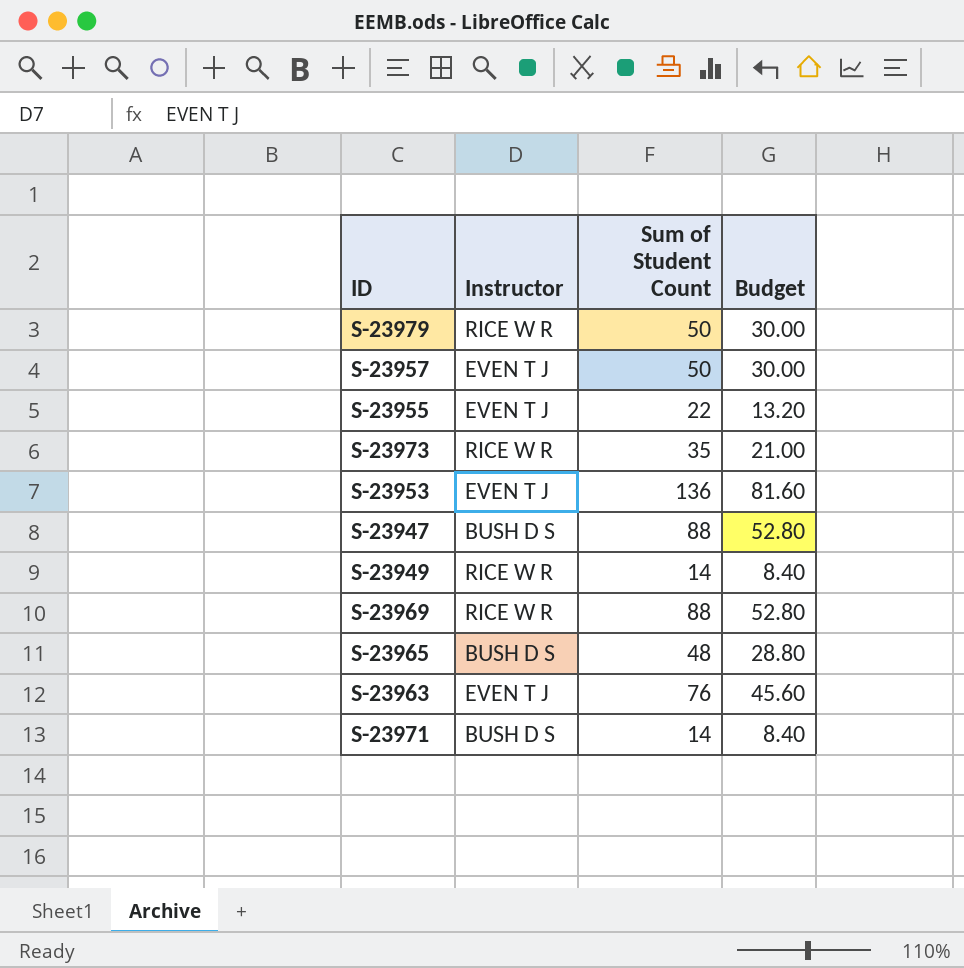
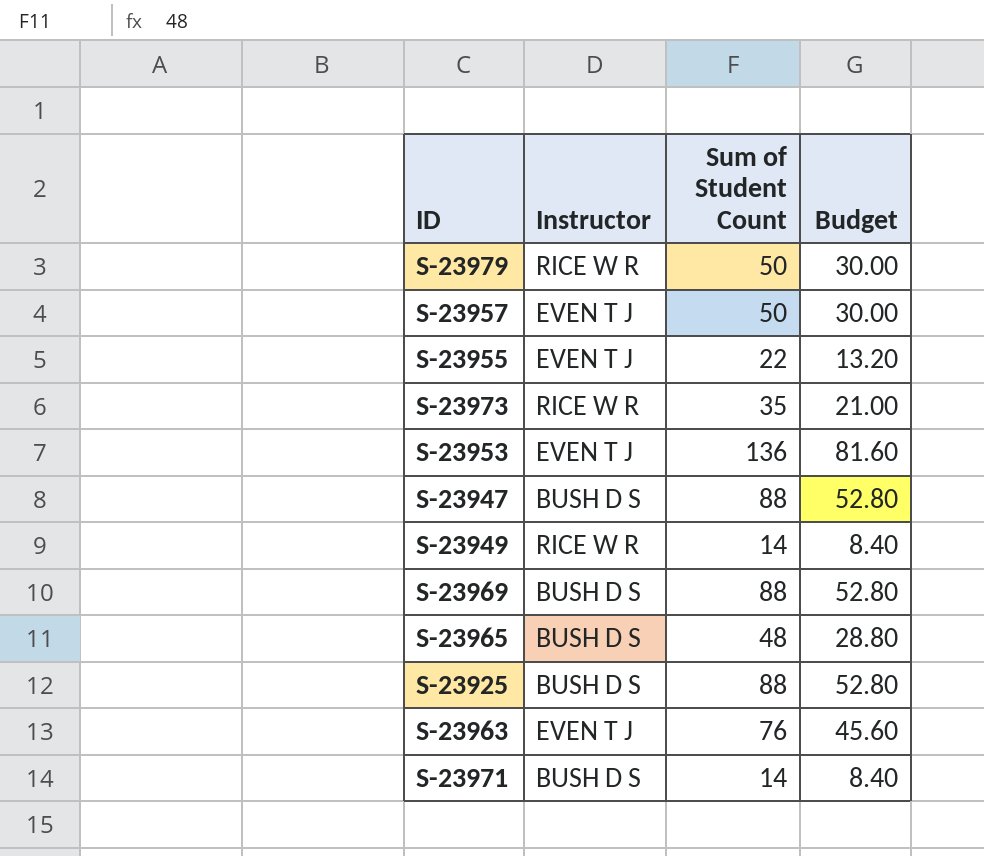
S-23969 | Instructor: RICE W R -> BUSH D S
row S-23925: none -> BUSH D S | 88 | 52.80

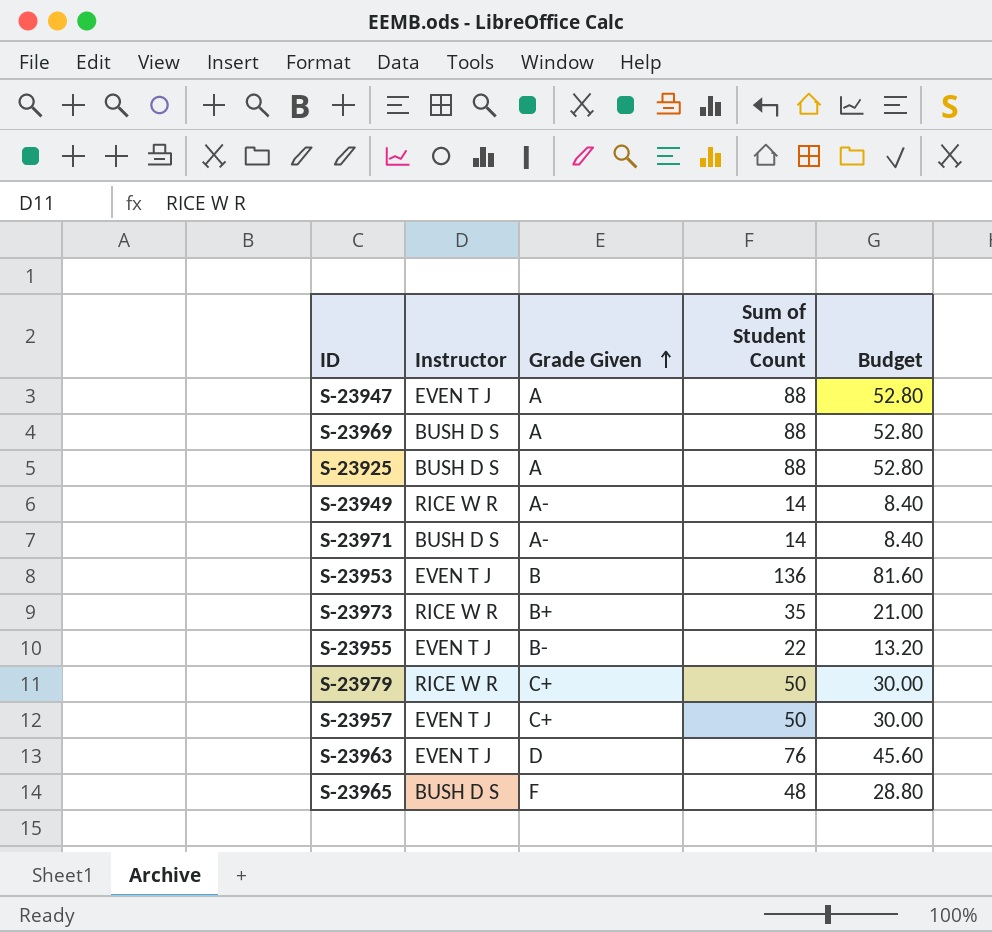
row order: none -> Grade Given ascending
column Grade Given | position: none -> 3
S-23947 | Instructor: BUSH D S -> EVEN T J

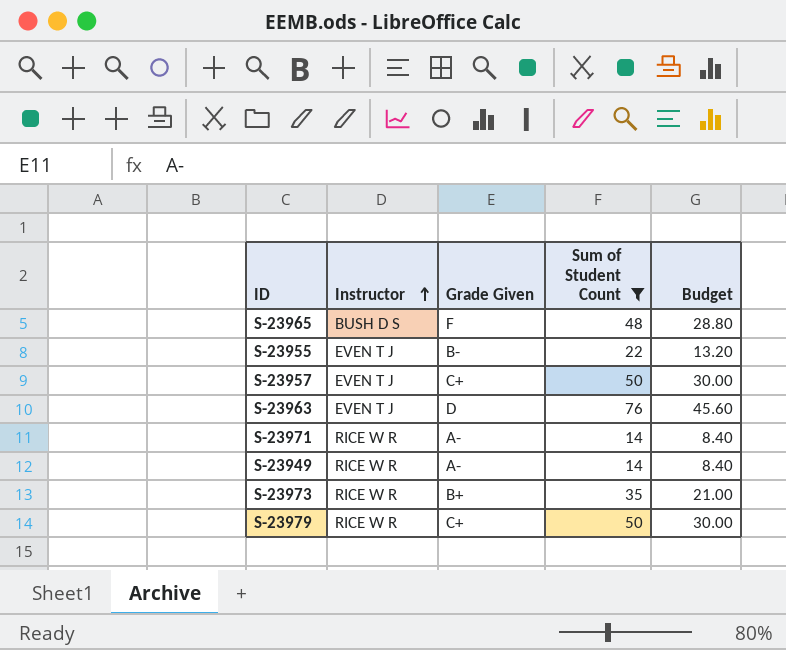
filter: none -> Sum of Student Count <= 76
row order: Grade Given ascending -> Instructor ascending
S-23971 | Instructor: BUSH D S -> RICE W R

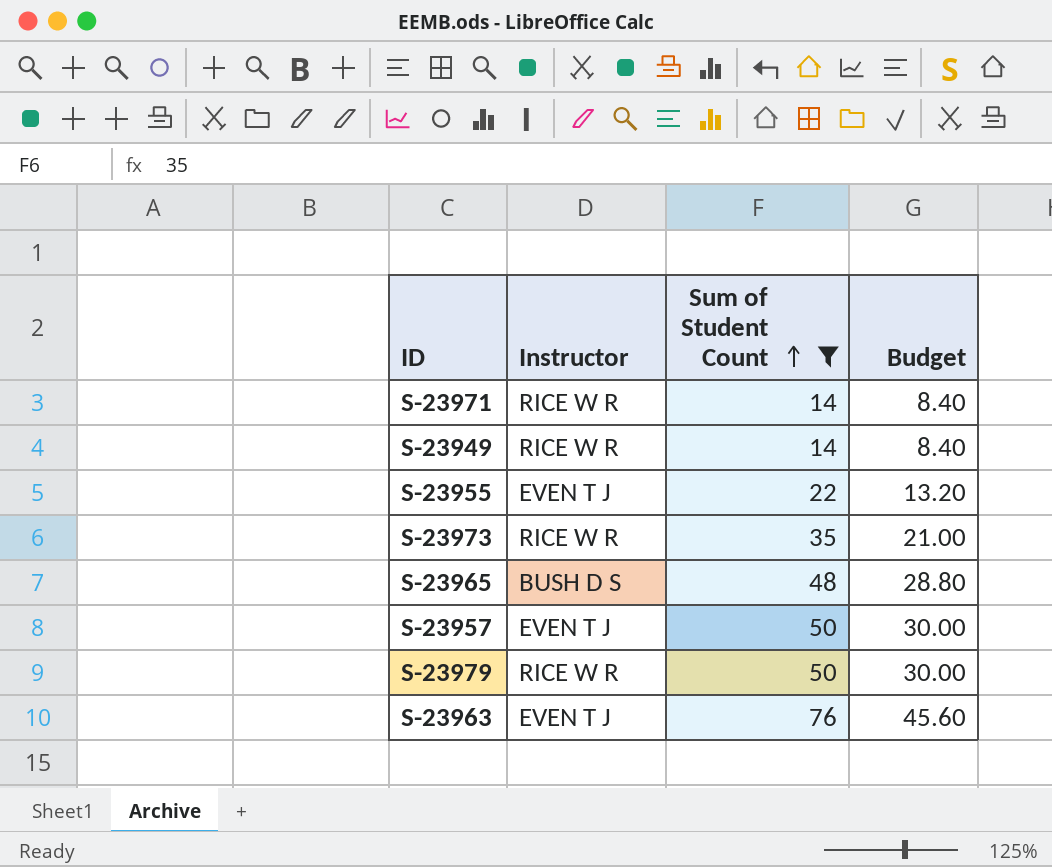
row order: Instructor ascending -> Sum of Student Count ascending
column Grade Given | position: 3 -> none

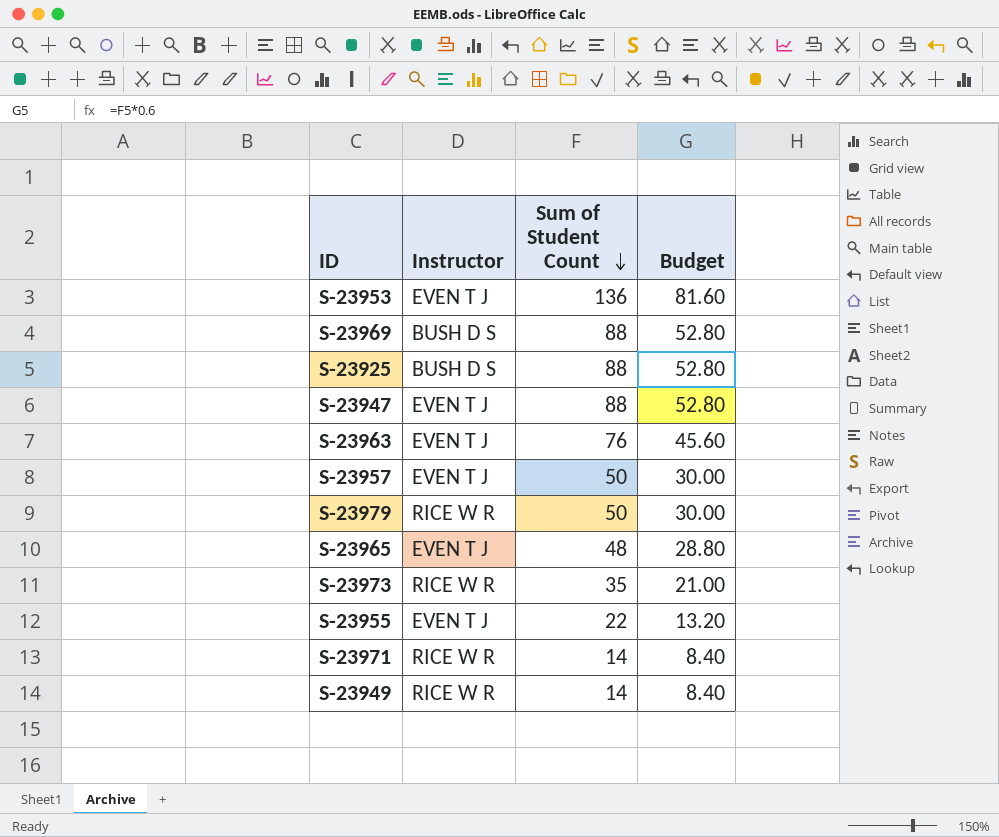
filter: Sum of Student Count <= 76 -> none
row order: Sum of Student Count ascending -> Sum of Student Count descending
S-23965 | Instructor: BUSH D S -> EVEN T J

